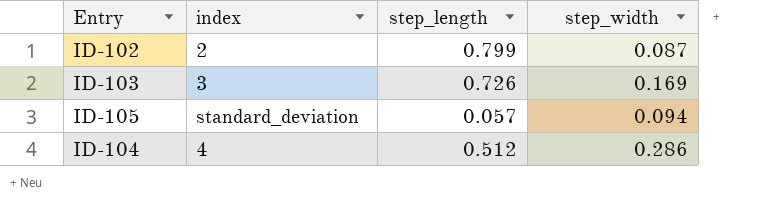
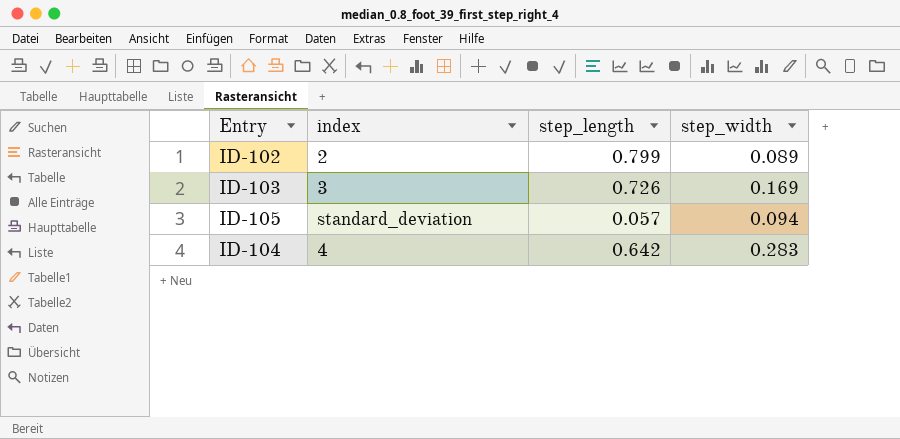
ID-102 | step_width: 0.087 -> 0.089
ID-104 | step_length: 0.512 -> 0.642
ID-104 | step_width: 0.286 -> 0.283

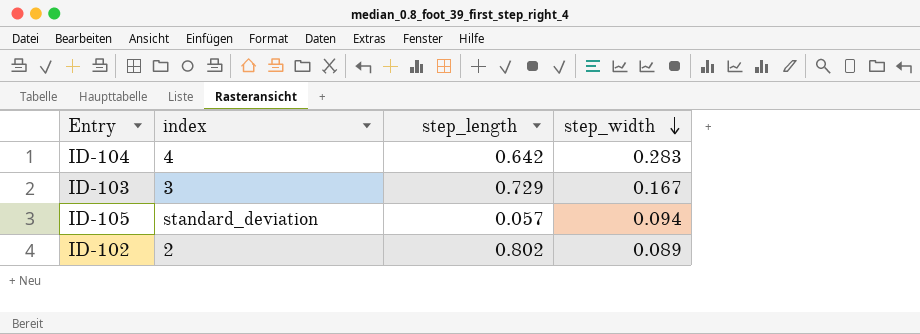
row order: none -> step_width descending
ID-103 | step_length: 0.726 -> 0.729
ID-103 | step_width: 0.169 -> 0.167
ID-102 | step_length: 0.799 -> 0.802

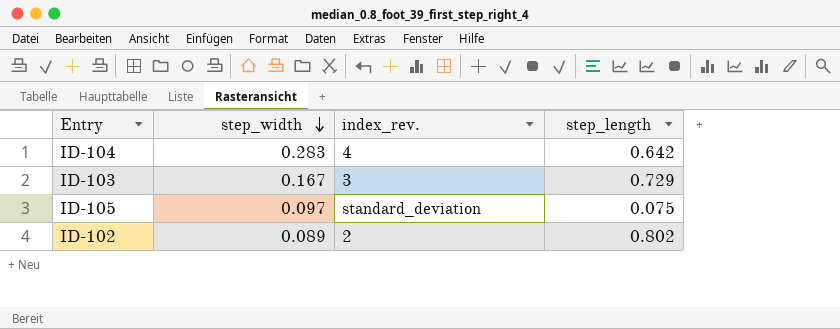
column step_width | position: 4 -> 2
column name: index -> index_rev.
ID-105 | step_width: 0.094 -> 0.097
ID-105 | step_length: 0.057 -> 0.075

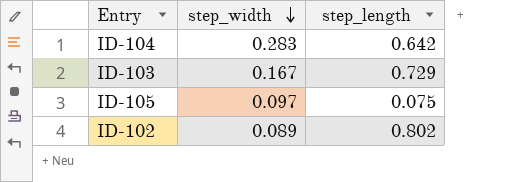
column index_rev. | position: 3 -> none

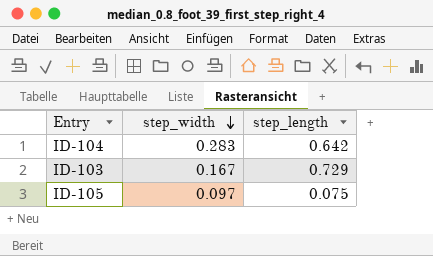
row ID-102: 0.089 | 0.802 -> none

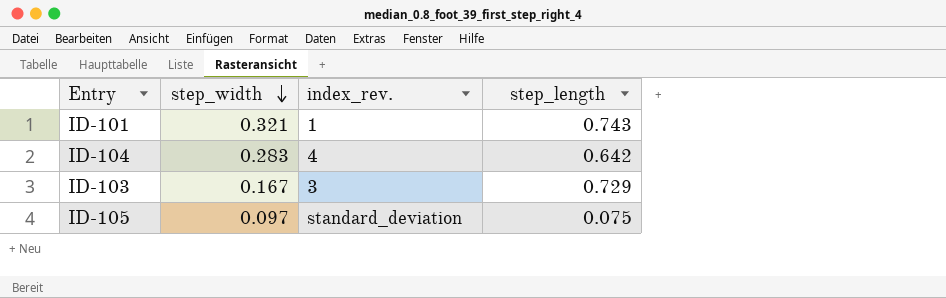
column index_rev. | position: none -> 3
row ID-101: none -> 0.321 | 1 | 0.743

